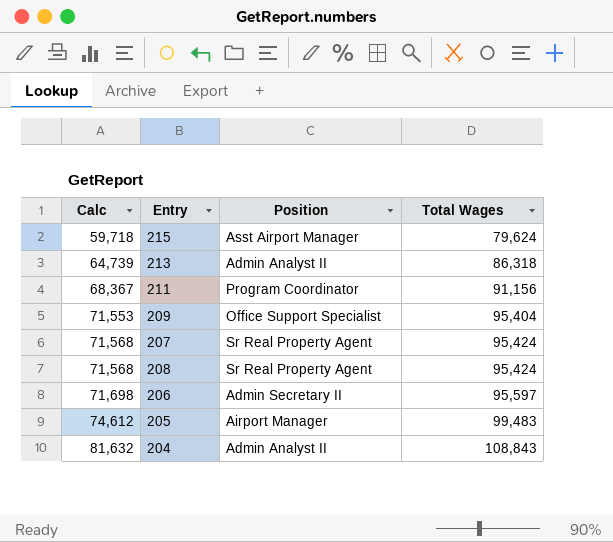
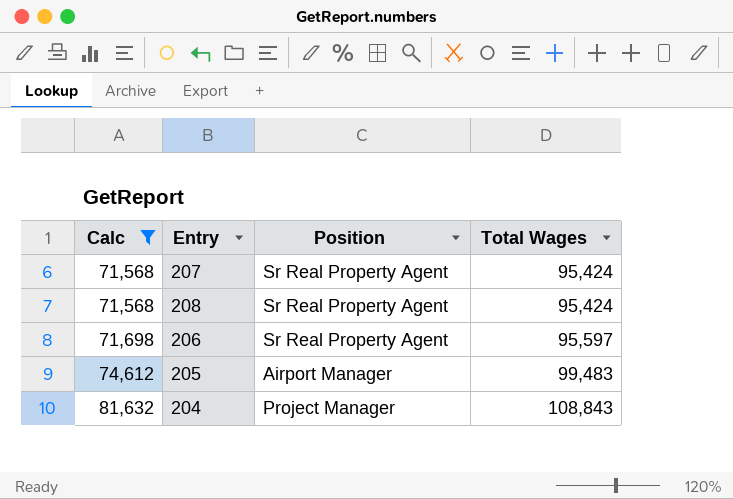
filter: none -> Calc >= 71,568
206 | Position: Admin Secretary II -> Sr Real Property Agent
204 | Position: Admin Analyst II -> Project Manager

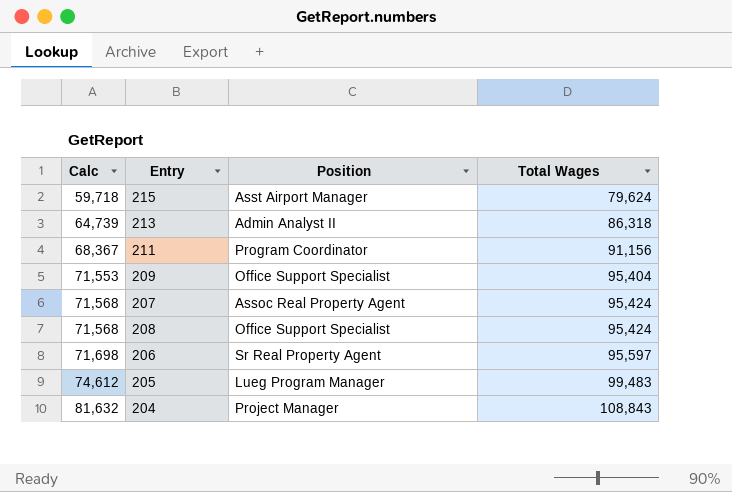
filter: Calc >= 71,568 -> none
207 | Position: Sr Real Property Agent -> Assoc Real Property Agent
208 | Position: Sr Real Property Agent -> Office Support Specialist
205 | Position: Airport Manager -> Lueg Program Manager

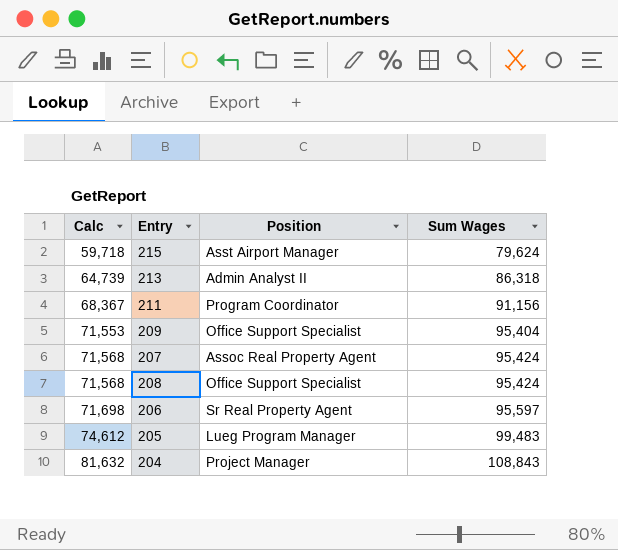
column name: Total Wages -> Sum Wages

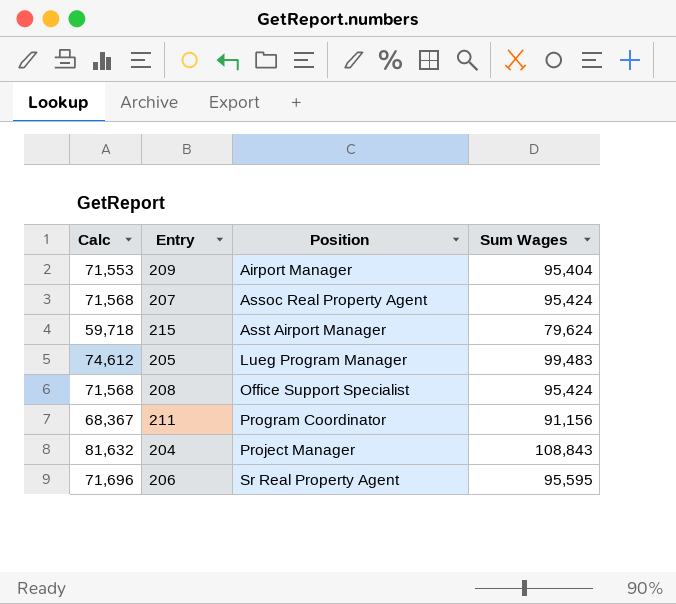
row order: Calc ascending -> Position ascending
row 213: 64,739 | Admin Analyst II | 86,318 -> none
209 | Position: Office Support Specialist -> Airport Manager
206 | Calc: 71,698 -> 71,696
206 | Sum Wages: 95,597 -> 95,595

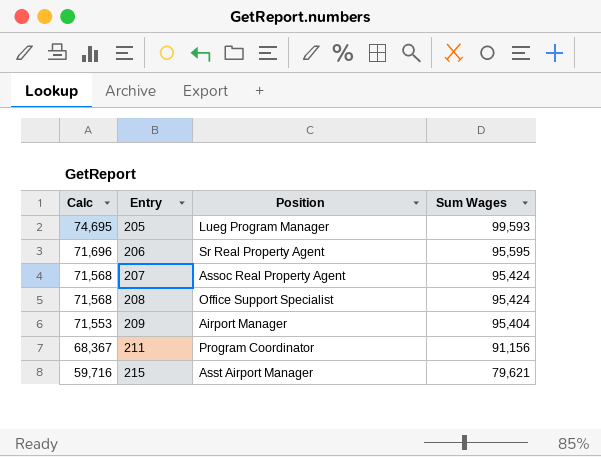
row order: Position ascending -> Calc descending
row 204: 81,632 | Project Manager | 108,843 -> none
205 | Calc: 74,612 -> 74,695
205 | Sum Wages: 99,483 -> 99,593
215 | Calc: 59,718 -> 59,716
215 | Sum Wages: 79,624 -> 79,621

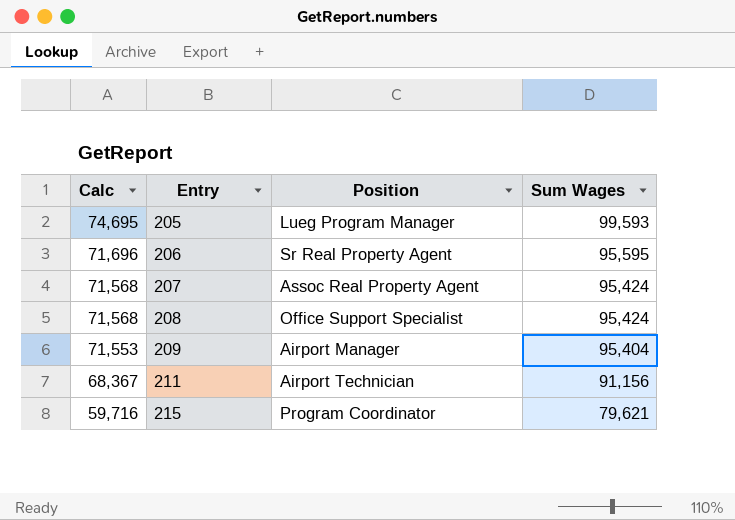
211 | Position: Program Coordinator -> Airport Technician
215 | Position: Asst Airport Manager -> Program Coordinator

